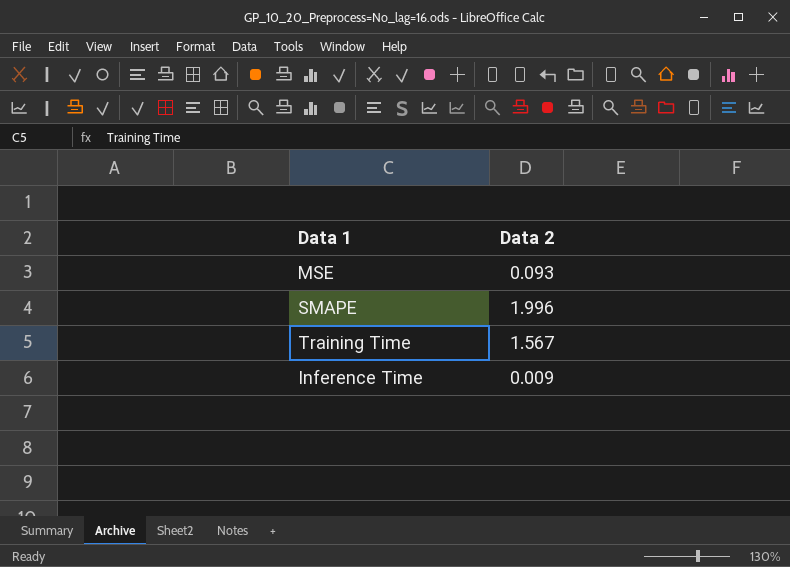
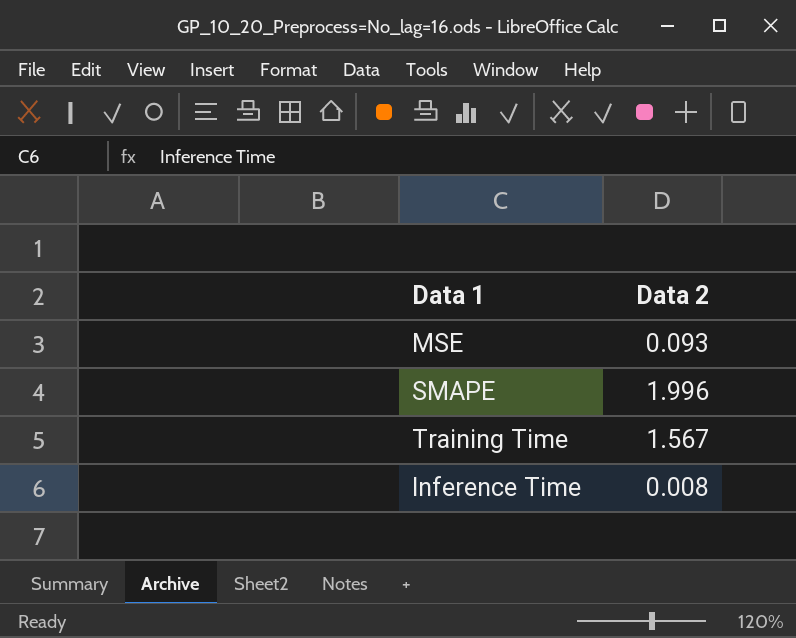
Inference Time | Data 2: 0.009 -> 0.008

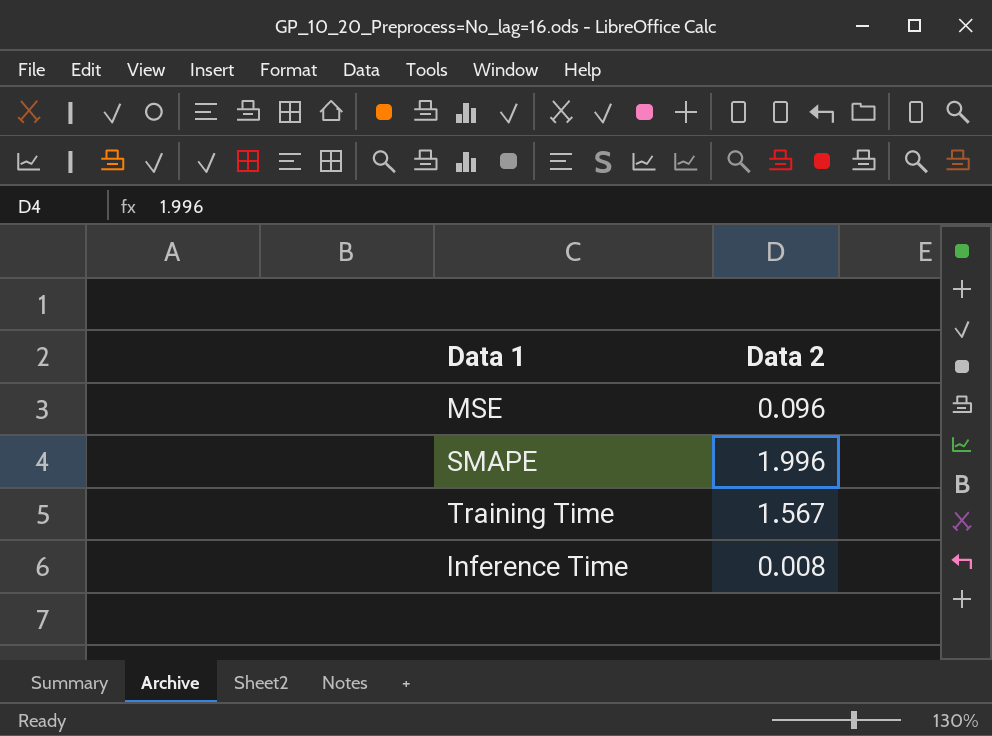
MSE | Data 2: 0.093 -> 0.096

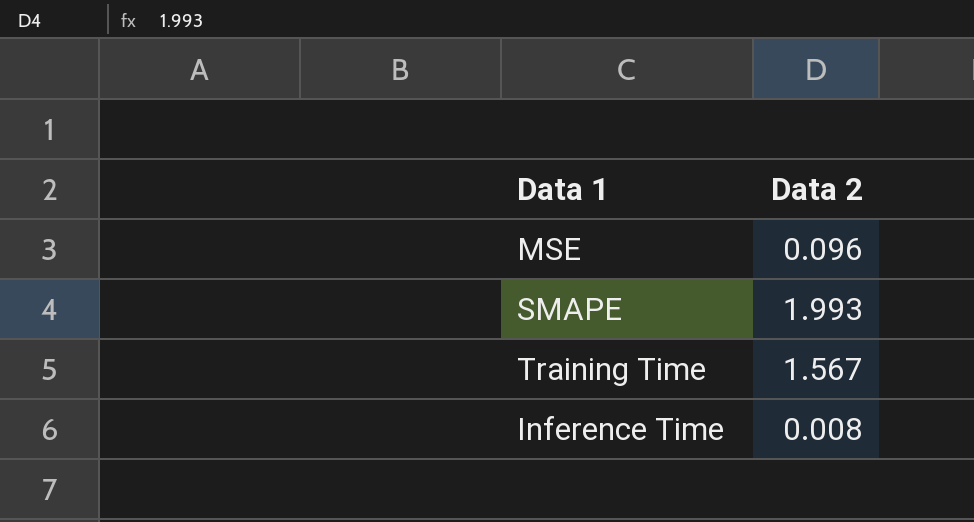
SMAPE | Data 2: 1.996 -> 1.993

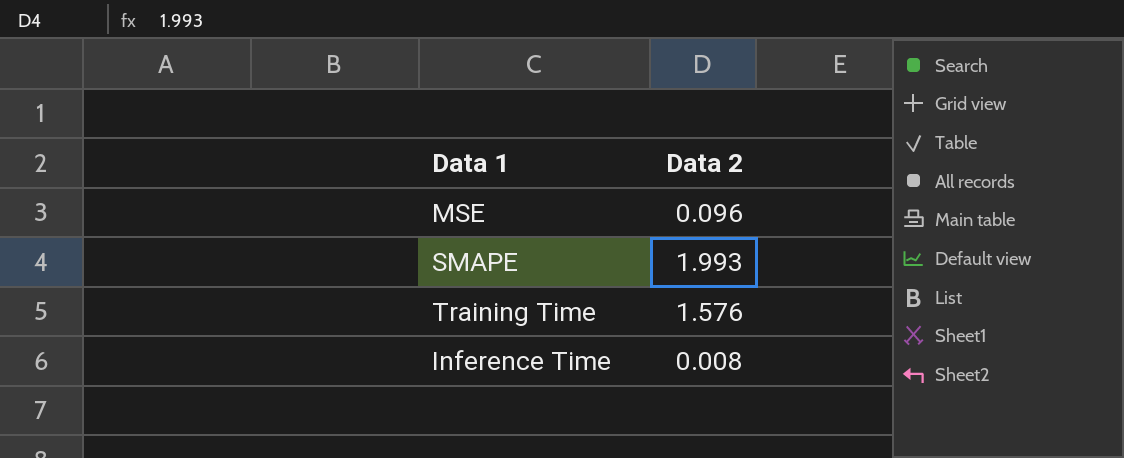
Training Time | Data 2: 1.567 -> 1.576

